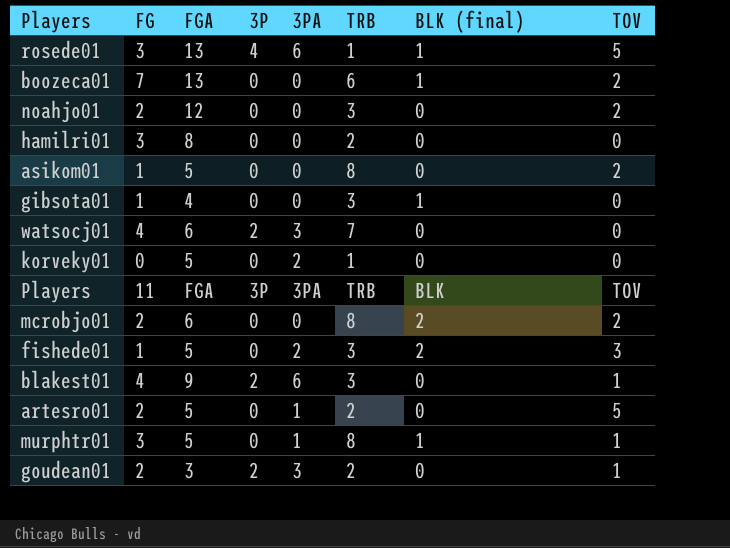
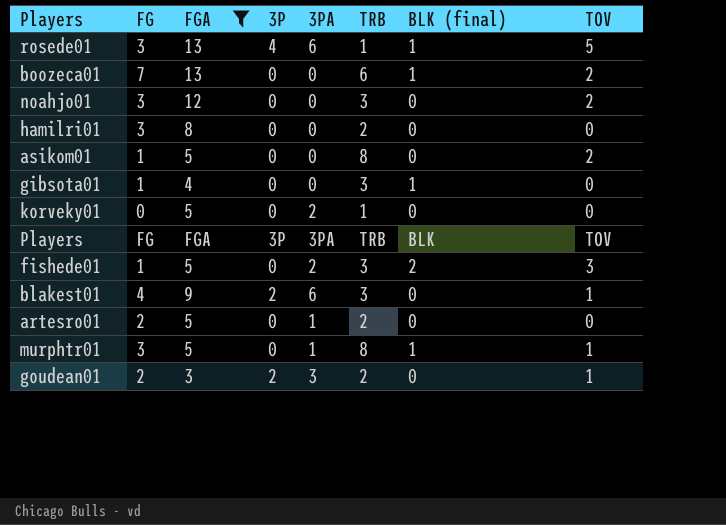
filter: none -> FGA != 6
noahjo01 | FG: 2 -> 3
Players | FG: 11 -> FG
artesro01 | TOV: 5 -> 0

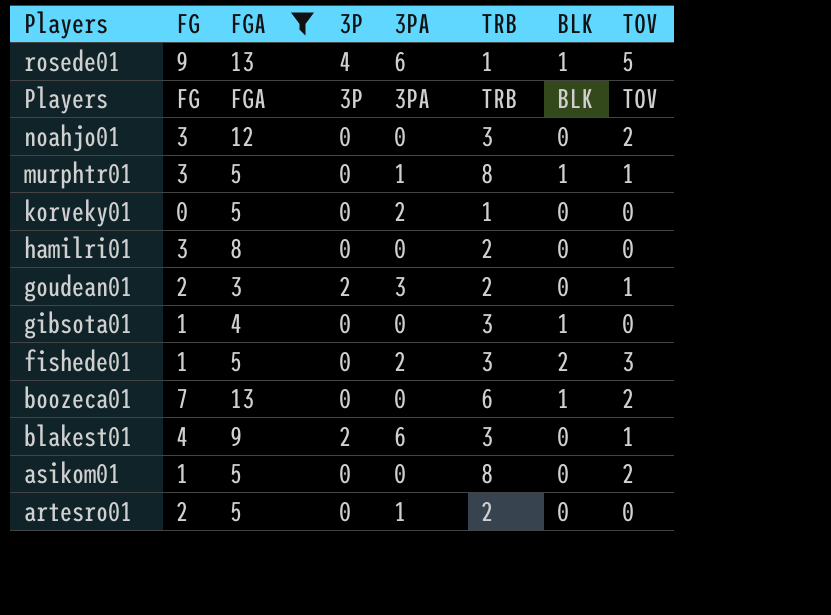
row order: none -> Players descending
column name: BLK (final) -> BLK
rosede01 | FG: 3 -> 9

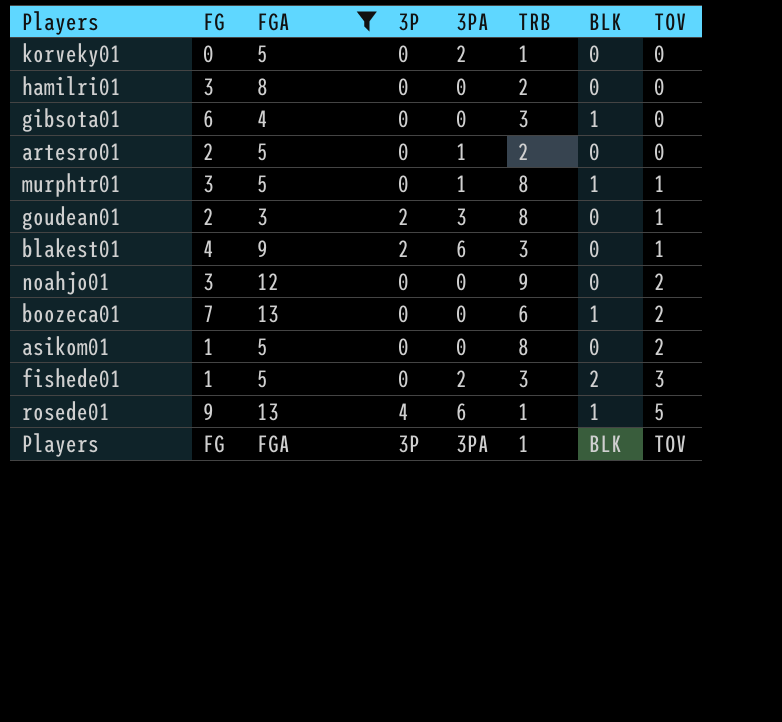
row order: Players descending -> TOV ascending
gibsota01 | FG: 1 -> 6
goudean01 | TRB: 2 -> 8
noahjo01 | TRB: 3 -> 9
Players | TRB: TRB -> 1

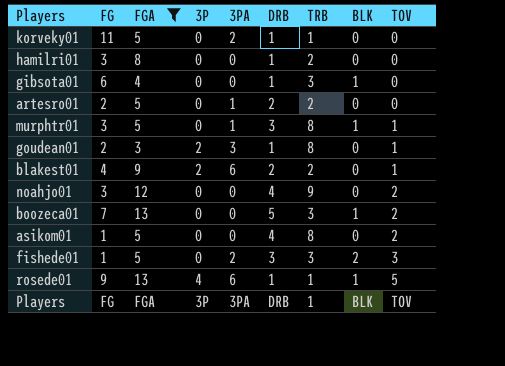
column DRB | position: none -> 6
korveky01 | FG: 0 -> 11
blakest01 | TRB: 3 -> 2
boozeca01 | TRB: 6 -> 3

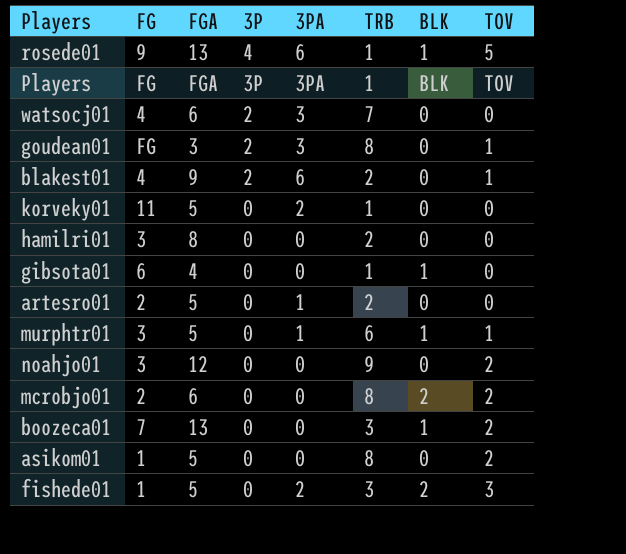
filter: FGA != 6 -> none
row order: TOV ascending -> 3P descending
column DRB | position: 6 -> none
goudean01 | FG: 2 -> FG
gibsota01 | TRB: 3 -> 1
murphtr01 | TRB: 8 -> 6

